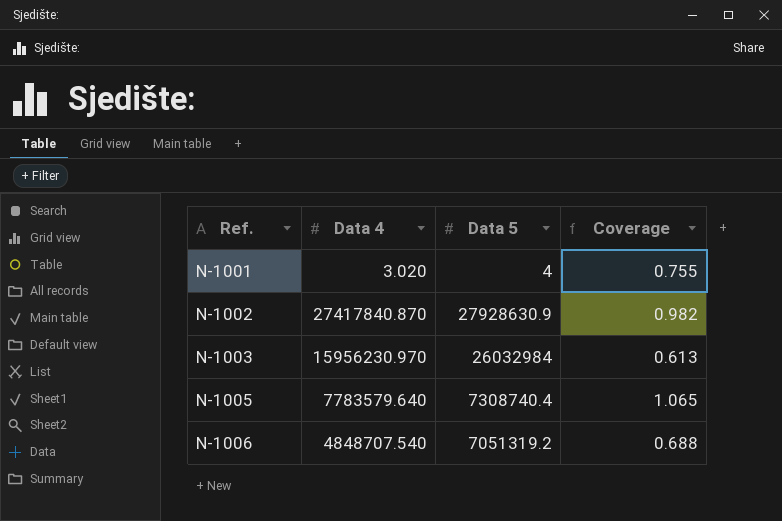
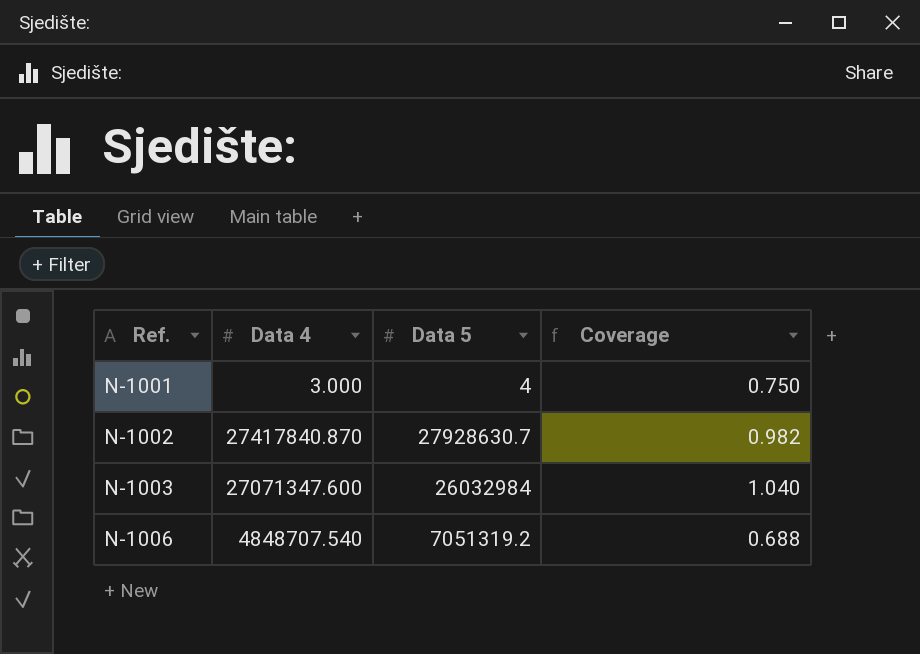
row N-1005: 7783579.640 | 7308740.4 | 1.065 -> none
N-1001 | Data 4: 3.020 -> 3.000
N-1001 | Coverage: 0.755 -> 0.750
N-1002 | Data 5: 27928630.9 -> 27928630.7
N-1003 | Data 4: 15956230.970 -> 27071347.600
N-1003 | Coverage: 0.613 -> 1.040

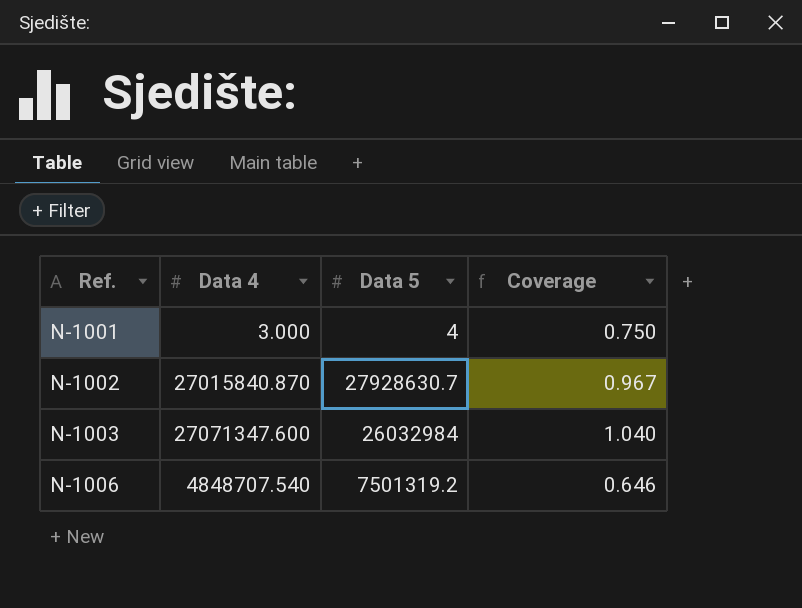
N-1002 | Data 4: 27417840.870 -> 27015840.870
N-1002 | Coverage: 0.982 -> 0.967
N-1006 | Data 5: 7051319.2 -> 7501319.2
N-1006 | Coverage: 0.688 -> 0.646

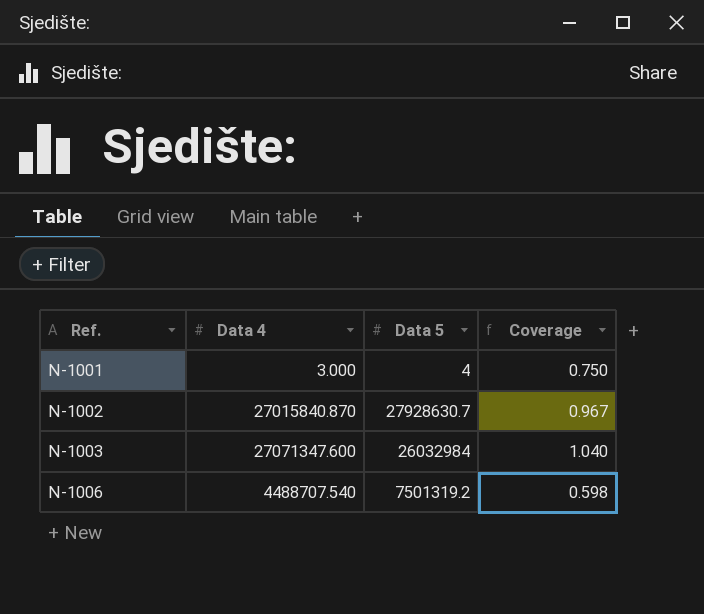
N-1006 | Data 4: 4848707.540 -> 4488707.540
N-1006 | Coverage: 0.646 -> 0.598

